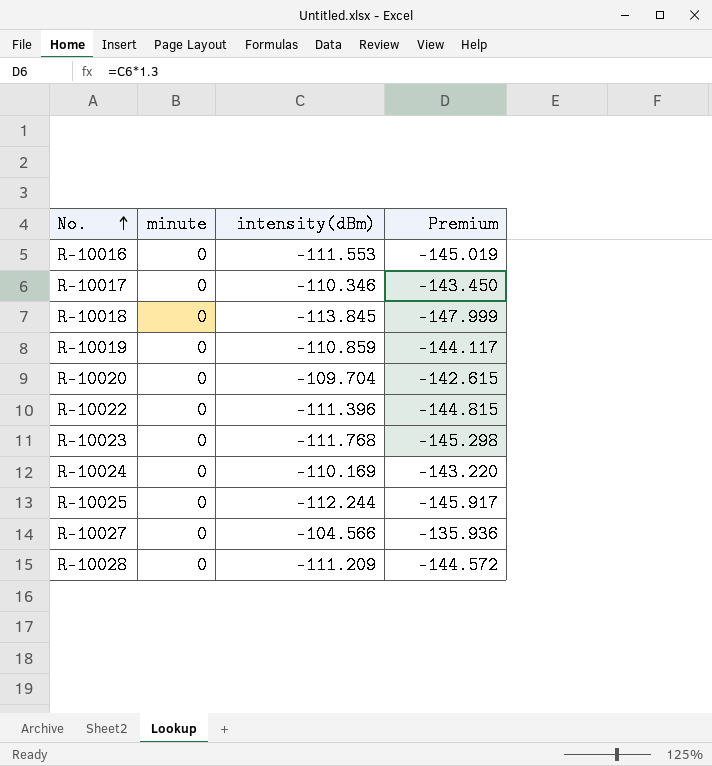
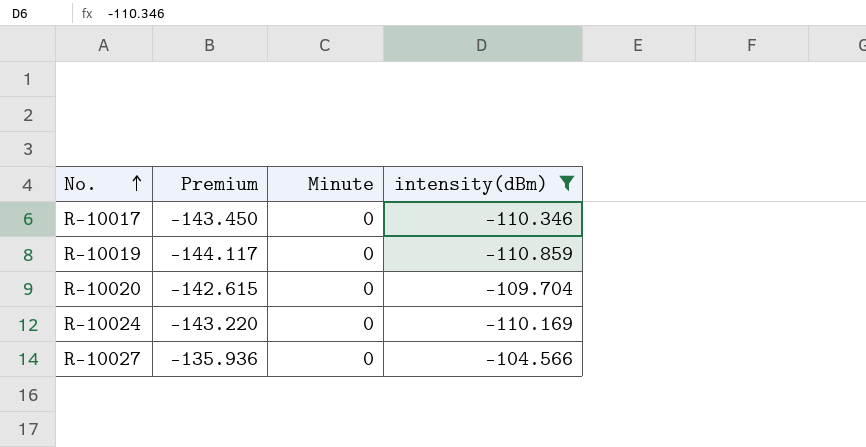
filter: none -> intensity(dBm) >= -110.859
column Premium | position: 4 -> 2
column name: minute -> Minute

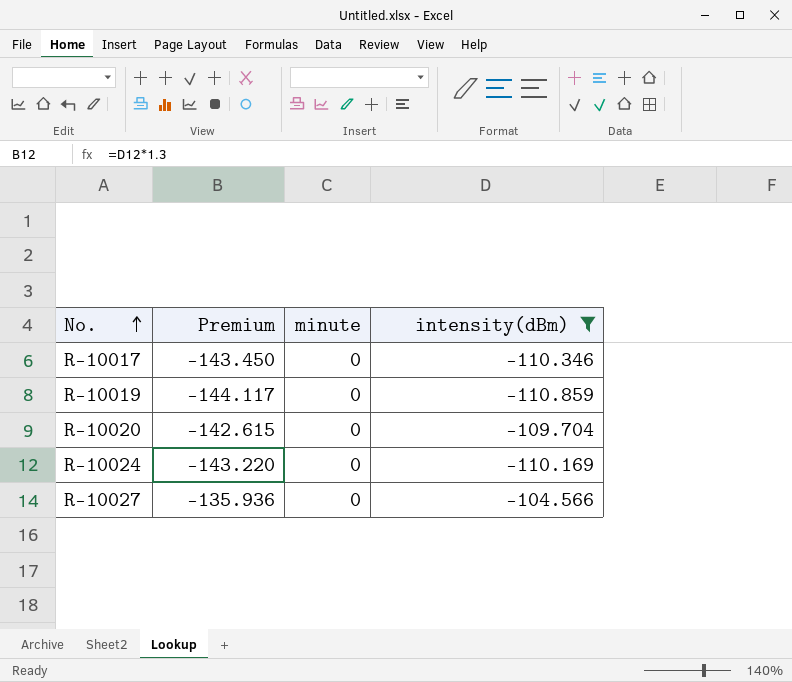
column name: Minute -> minute

